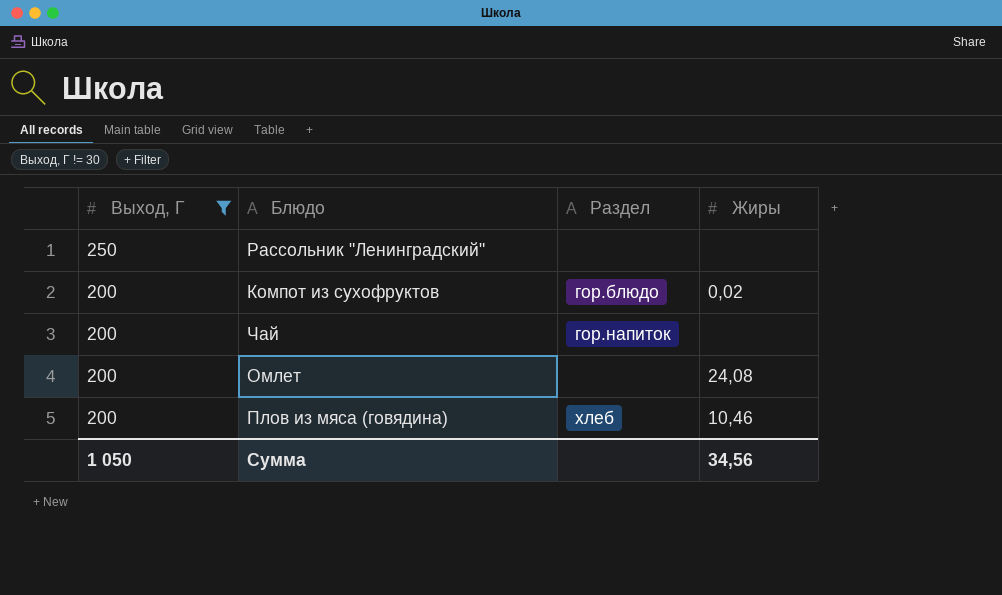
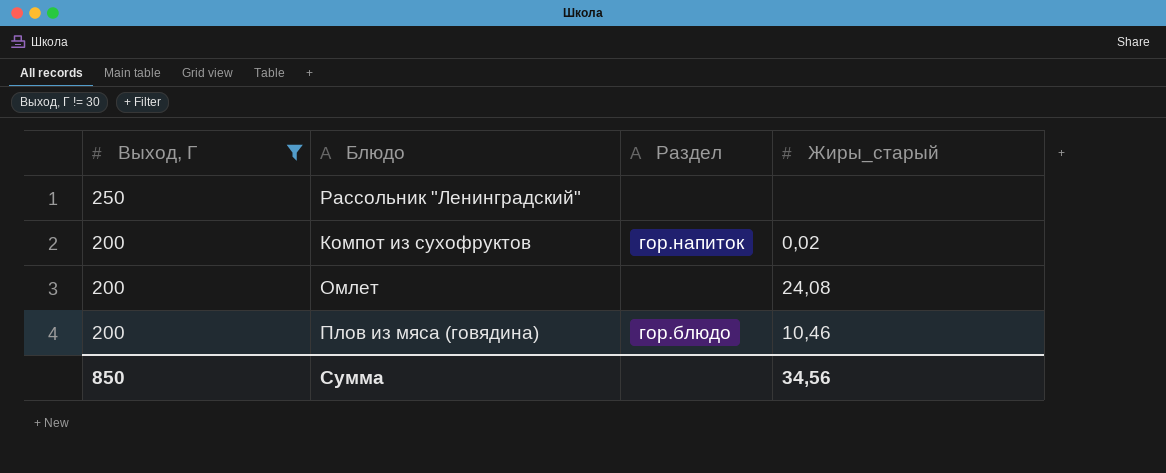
column name: Жиры -> Жиры_старый
row Чай: 200 | гор.напиток | none -> none
Компот из сухофруктов | Раздел: гор.блюдо -> гор.напиток
Плов из мяса (говядина) | Раздел: хлеб -> гор.блюдо
Сумма | Выход, Г: 1 050 -> 850

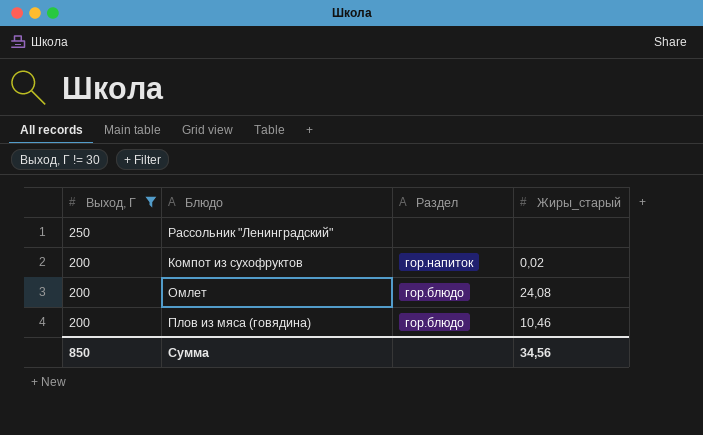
Омлет | Раздел: none -> гор.блюдо

